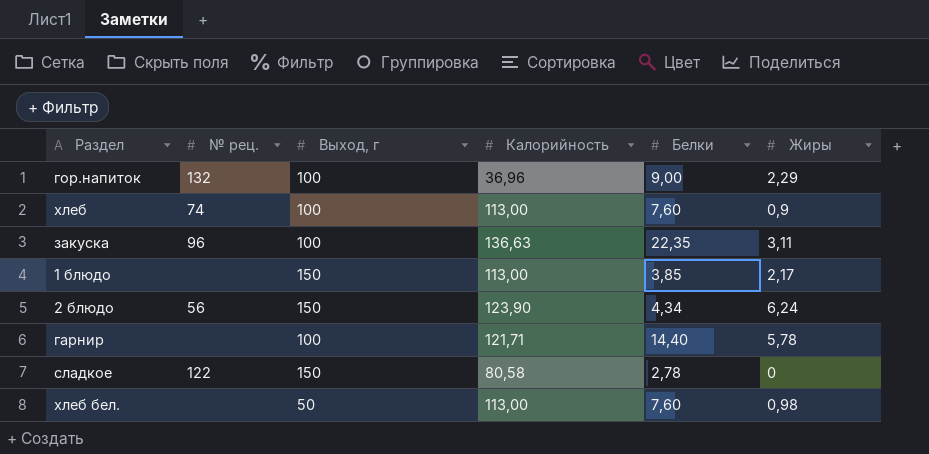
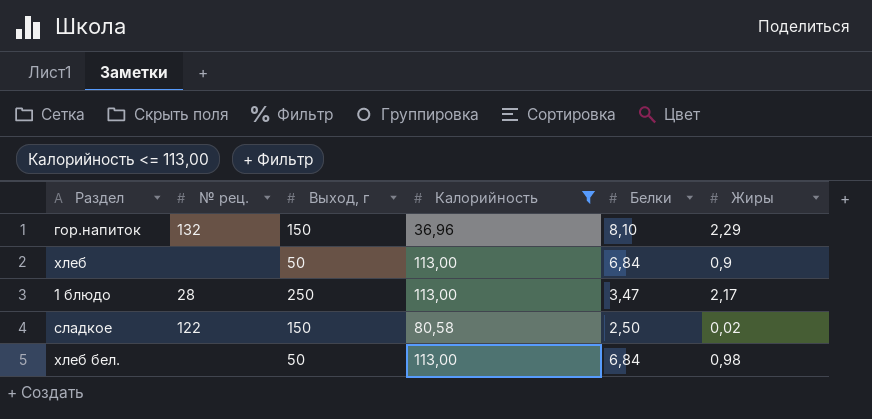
filter: none -> Калорийность <= 113,00
гор.напиток | Выход, г: 100 -> 150
гор.напиток | Белки: 9,00 -> 8,10
хлеб | № рец.: 74 -> none
хлеб | Выход, г: 100 -> 50
хлеб | Белки: 7,60 -> 6,84
1 блюдо | № рец.: none -> 28
1 блюдо | Выход, г: 150 -> 250
1 блюдо | Белки: 3,85 -> 3,47
сладкое | Белки: 2,78 -> 2,50
сладкое | Жиры: 0 -> 0,02
хлеб бел. | Белки: 7,60 -> 6,84

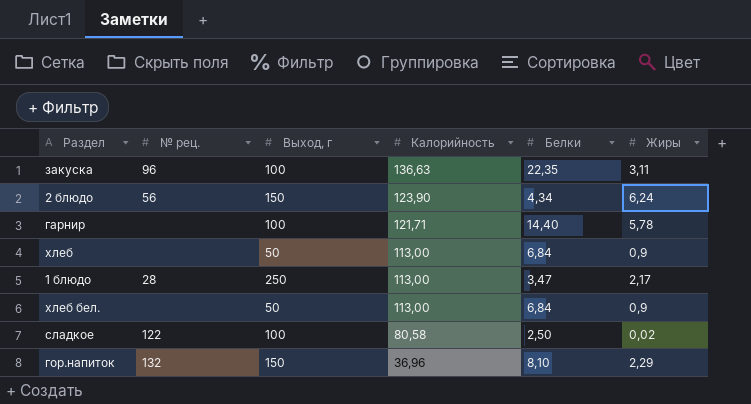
filter: Калорийность <= 113,00 -> none
row order: none -> Калорийность descending
хлеб бел. | Жиры: 0,98 -> 0,9
сладкое | Выход, г: 150 -> 100

